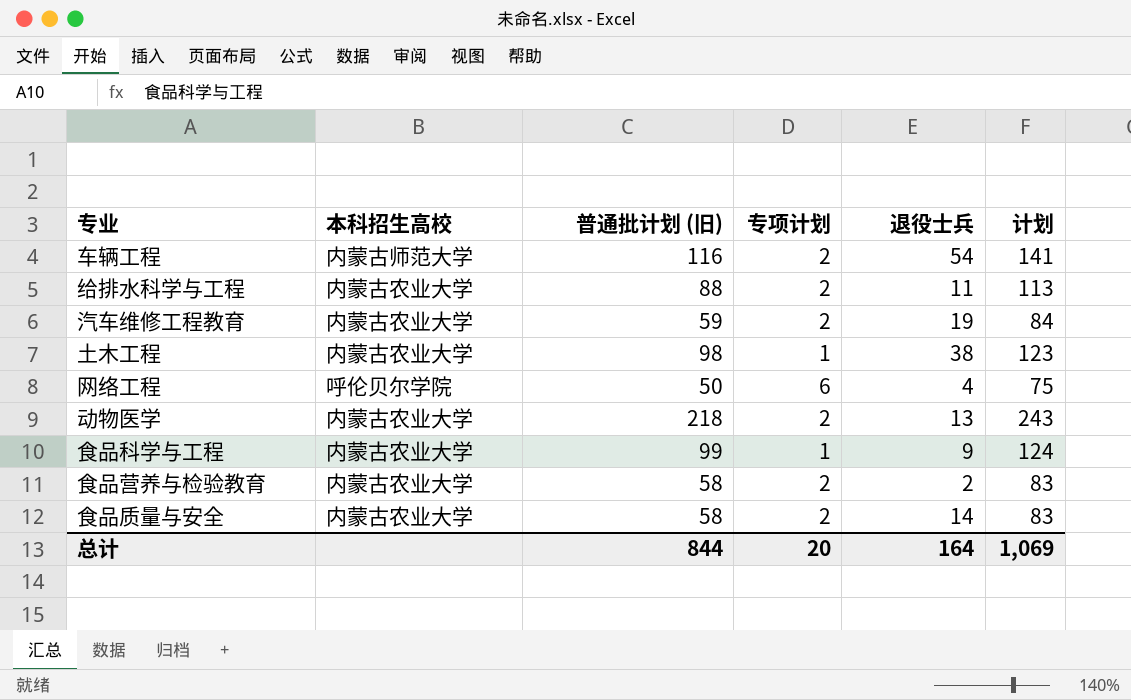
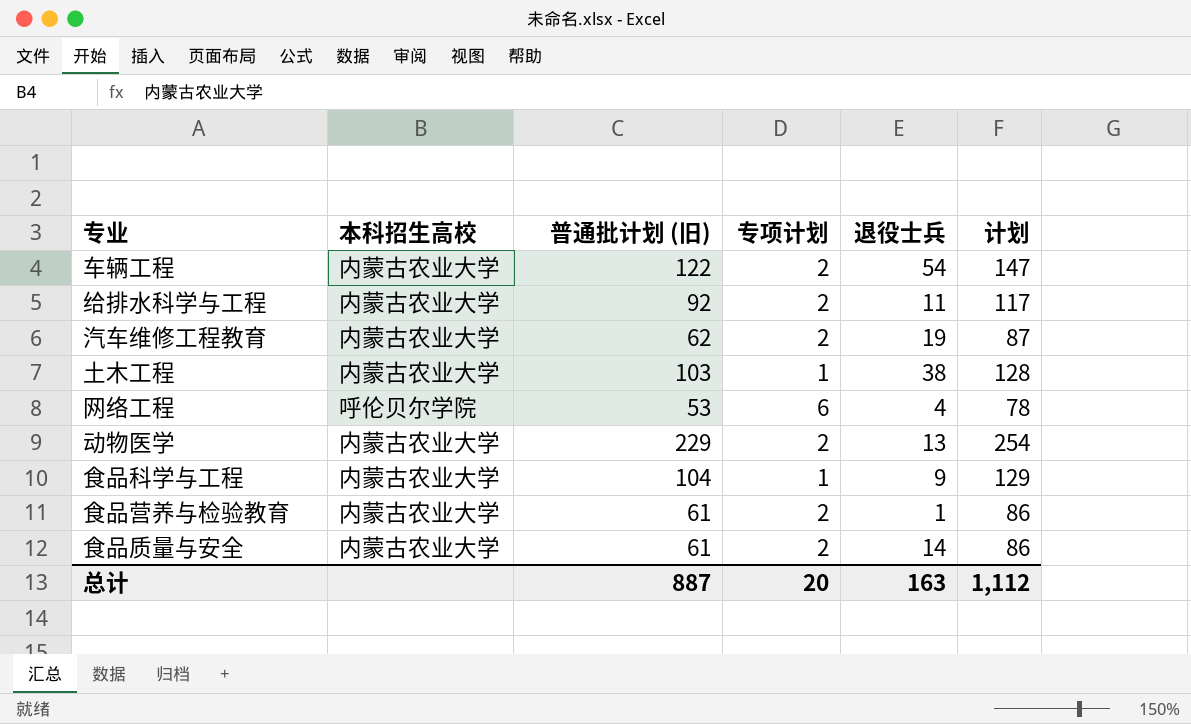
车辆工程 | 本科招生高校: 内蒙古师范大学 -> 内蒙古农业大学
车辆工程 | 普通批计划 (旧): 116 -> 122
车辆工程 | 计划: 141 -> 147
给排水科学与工程 | 普通批计划 (旧): 88 -> 92
给排水科学与工程 | 计划: 113 -> 117
汽车维修工程教育 | 普通批计划 (旧): 59 -> 62
汽车维修工程教育 | 计划: 84 -> 87
土木工程 | 普通批计划 (旧): 98 -> 103
土木工程 | 计划: 123 -> 128
网络工程 | 普通批计划 (旧): 50 -> 53
网络工程 | 计划: 75 -> 78
动物医学 | 普通批计划 (旧): 218 -> 229
动物医学 | 计划: 243 -> 254
食品科学与工程 | 普通批计划 (旧): 99 -> 104
食品科学与工程 | 计划: 124 -> 129
食品营养与检验教育 | 普通批计划 (旧): 58 -> 61
食品营养与检验教育 | 退役士兵: 2 -> 1
食品营养与检验教育 | 计划: 83 -> 86
食品质量与安全 | 普通批计划 (旧): 58 -> 61
食品质量与安全 | 计划: 83 -> 86
总计 | 普通批计划 (旧): 844 -> 887
总计 | 退役士兵: 164 -> 163
总计 | 计划: 1,069 -> 1,112

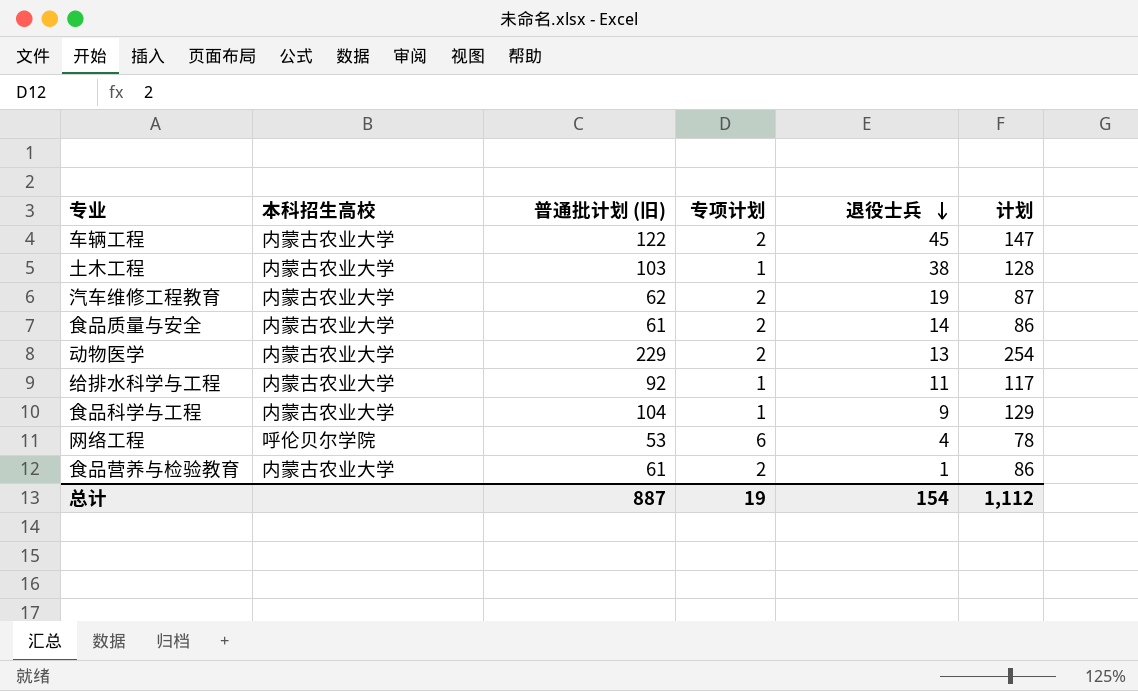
row order: none -> 退役士兵 descending
车辆工程 | 退役士兵: 54 -> 45
给排水科学与工程 | 专项计划: 2 -> 1
总计 | 专项计划: 20 -> 19
总计 | 退役士兵: 163 -> 154

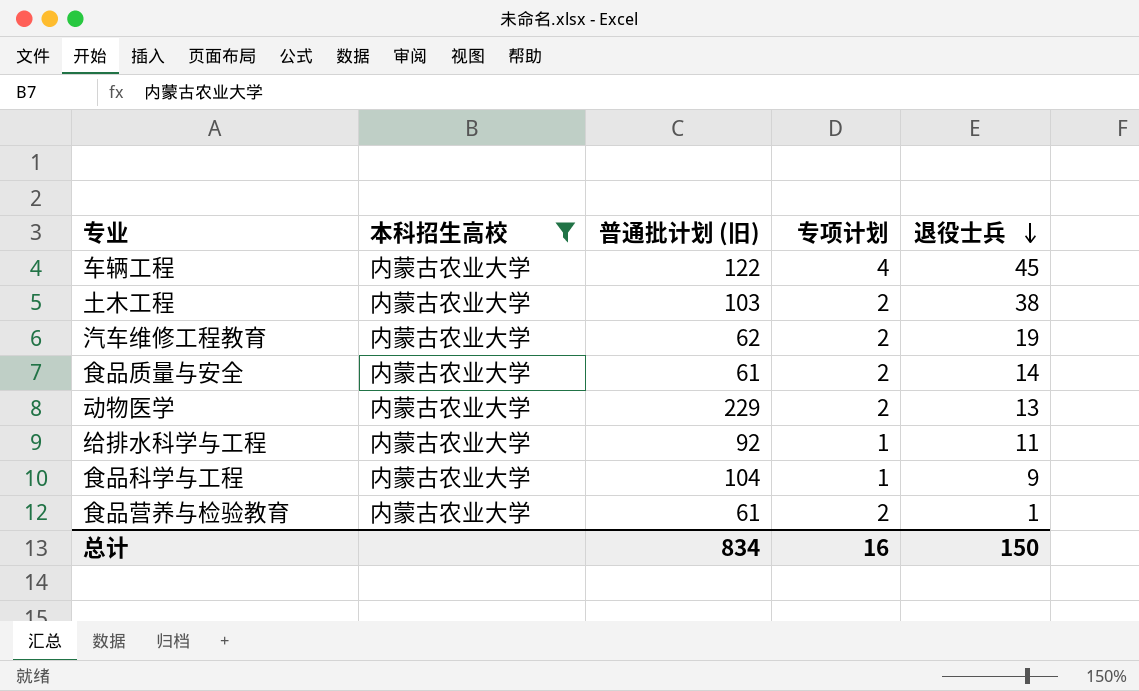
filter: none -> 本科招生高校 = 内蒙古农业大学
column 计划 | formula: [普通批计划 (旧)] + 25 -> none
车辆工程 | 专项计划: 2 -> 4
土木工程 | 专项计划: 1 -> 2
总计 | 普通批计划 (旧): 887 -> 834
总计 | 专项计划: 19 -> 16
总计 | 退役士兵: 154 -> 150

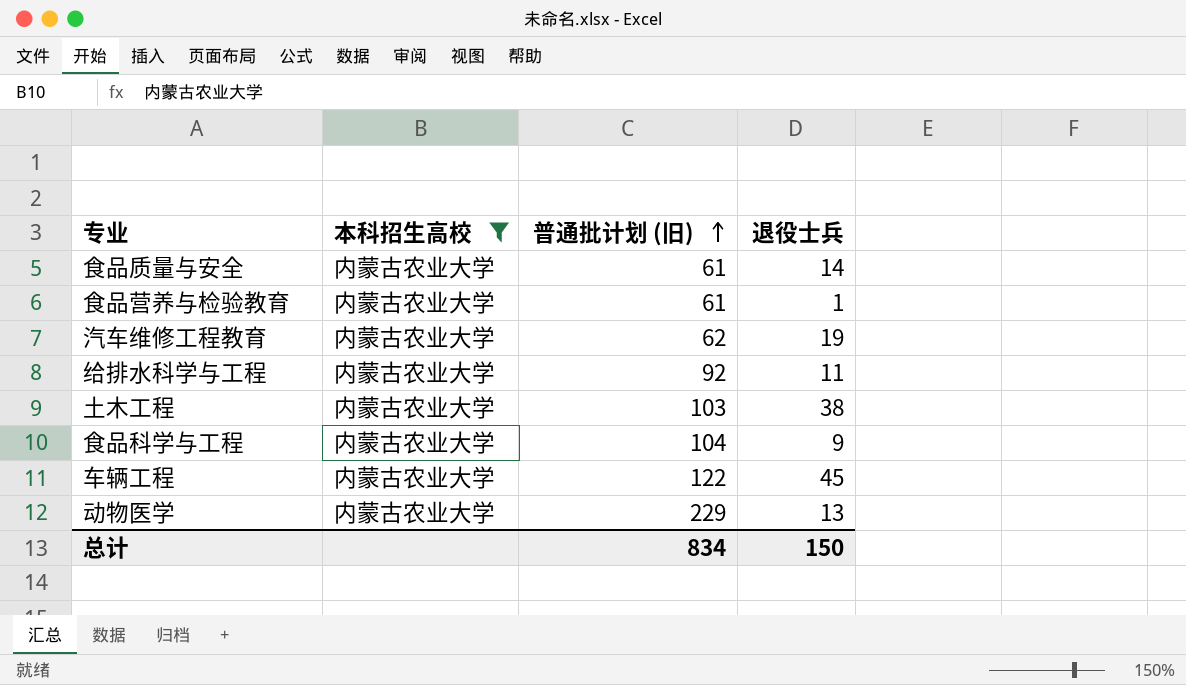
row order: 退役士兵 descending -> 普通批计划 (旧) ascending
column 专项计划 | position: 4 -> none

